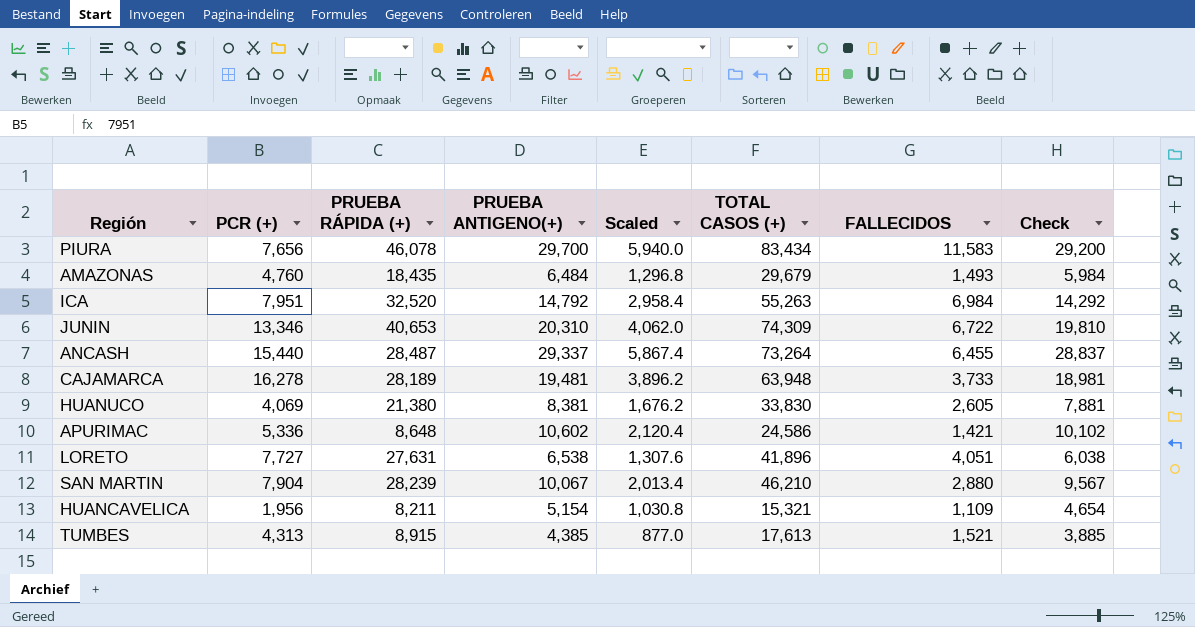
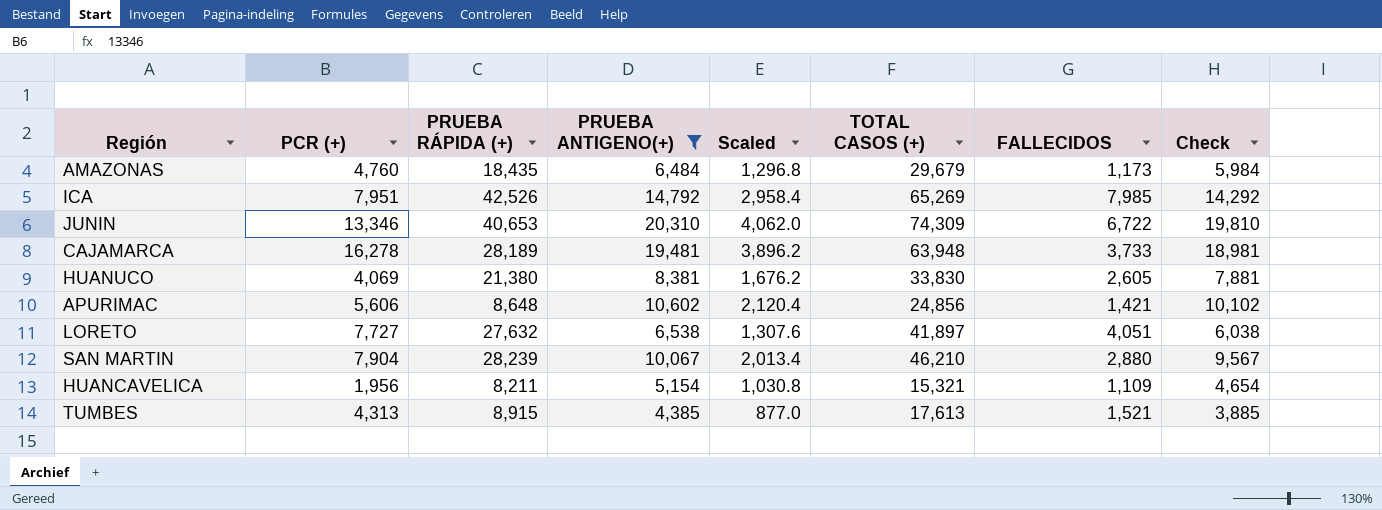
filter: none -> PRUEBA ANTIGENO(+) <= 20,310
AMAZONAS | FALLECIDOS: 1,493 -> 1,173
ICA | PRUEBA RÁPIDA (+): 32,520 -> 42,526
ICA | TOTAL CASOS (+): 55,263 -> 65,269
ICA | FALLECIDOS: 6,984 -> 7,985
APURIMAC | PCR (+): 5,336 -> 5,606
APURIMAC | TOTAL CASOS (+): 24,586 -> 24,856
LORETO | PRUEBA RÁPIDA (+): 27,631 -> 27,632
LORETO | TOTAL CASOS (+): 41,896 -> 41,897

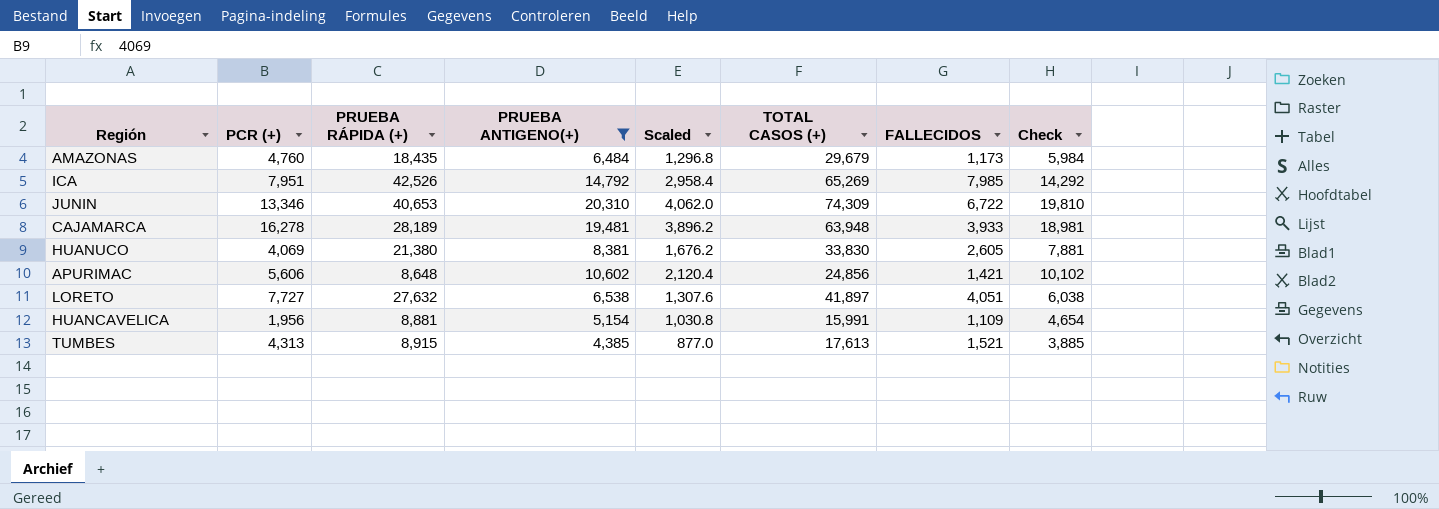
row SAN MARTIN: 7,904 | 28,239 | 10,067 | 2,013.4 | 46,210 | 2,880 | 9,567 -> none
CAJAMARCA | FALLECIDOS: 3,733 -> 3,933
HUANCAVELICA | PRUEBA RÁPIDA (+): 8,211 -> 8,881
HUANCAVELICA | TOTAL CASOS (+): 15,321 -> 15,991

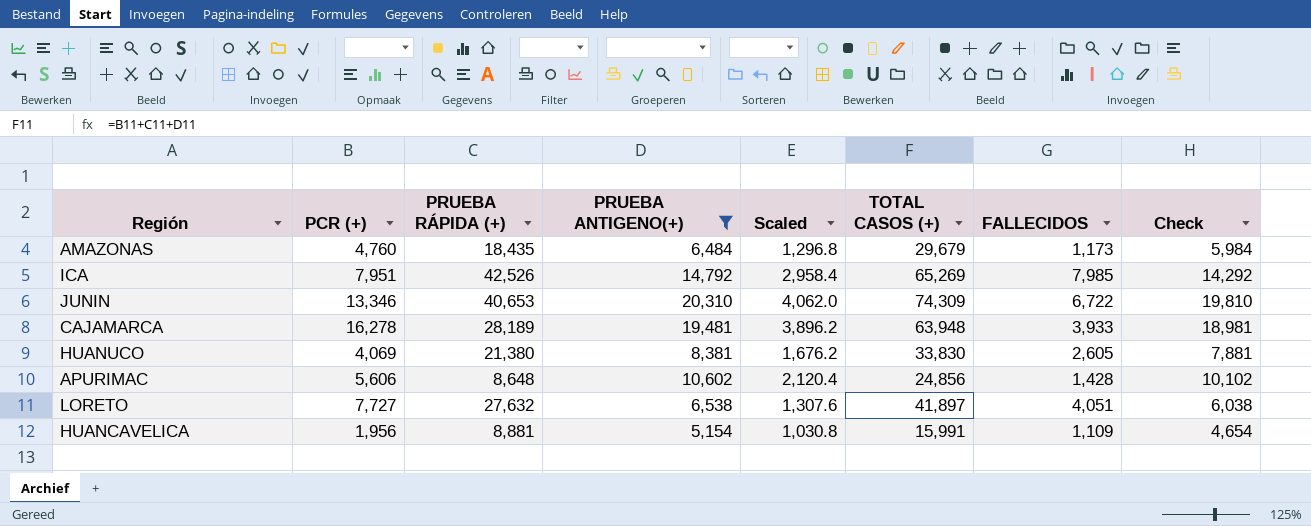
row TUMBES: 4,313 | 8,915 | 4,385 | 877.0 | 17,613 | 1,521 | 3,885 -> none
APURIMAC | FALLECIDOS: 1,421 -> 1,428

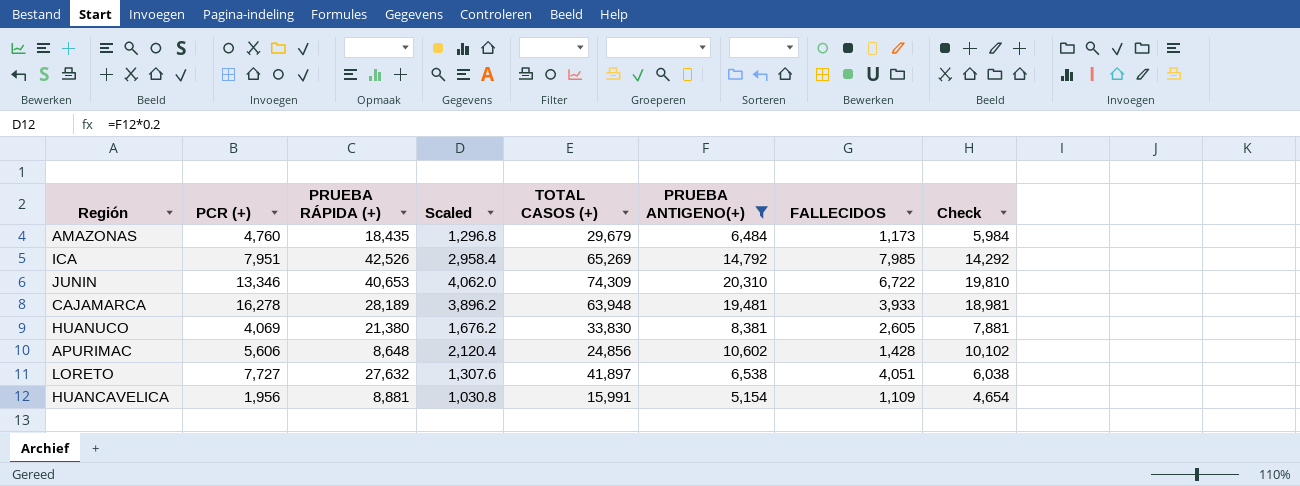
column PRUEBA ANTIGENO(+) | position: 4 -> 6

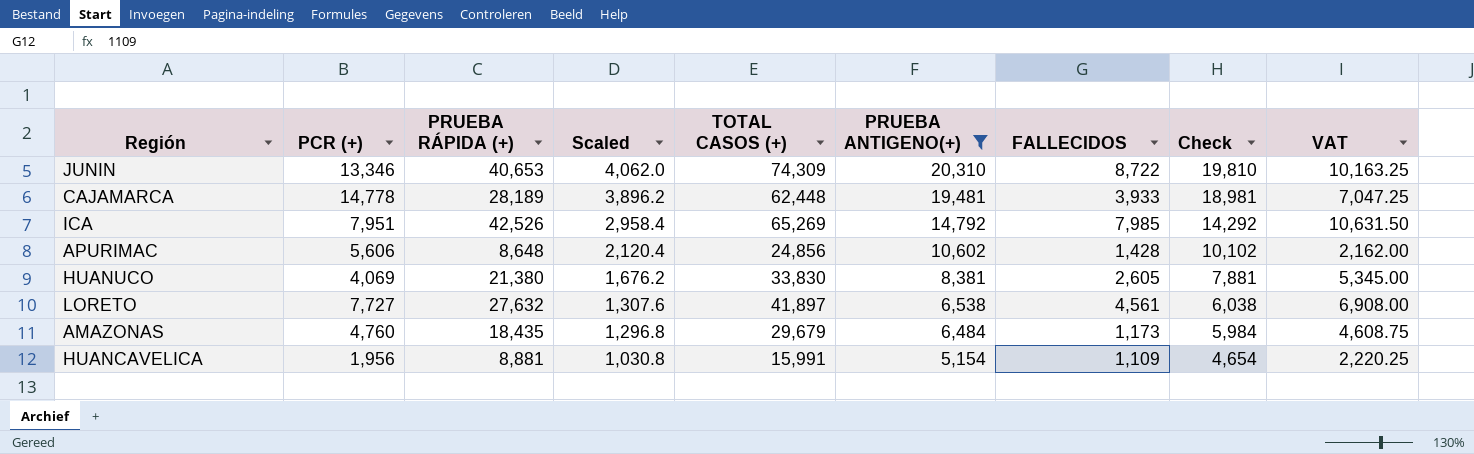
row order: none -> Scaled descending
column VAT | formula: none -> [PRUEBA RÁPIDA (+)] * 0.25
JUNIN | FALLECIDOS: 6,722 -> 8,722
CAJAMARCA | PCR (+): 16,278 -> 14,778
CAJAMARCA | TOTAL CASOS (+): 63,948 -> 62,448
LORETO | FALLECIDOS: 4,051 -> 4,561

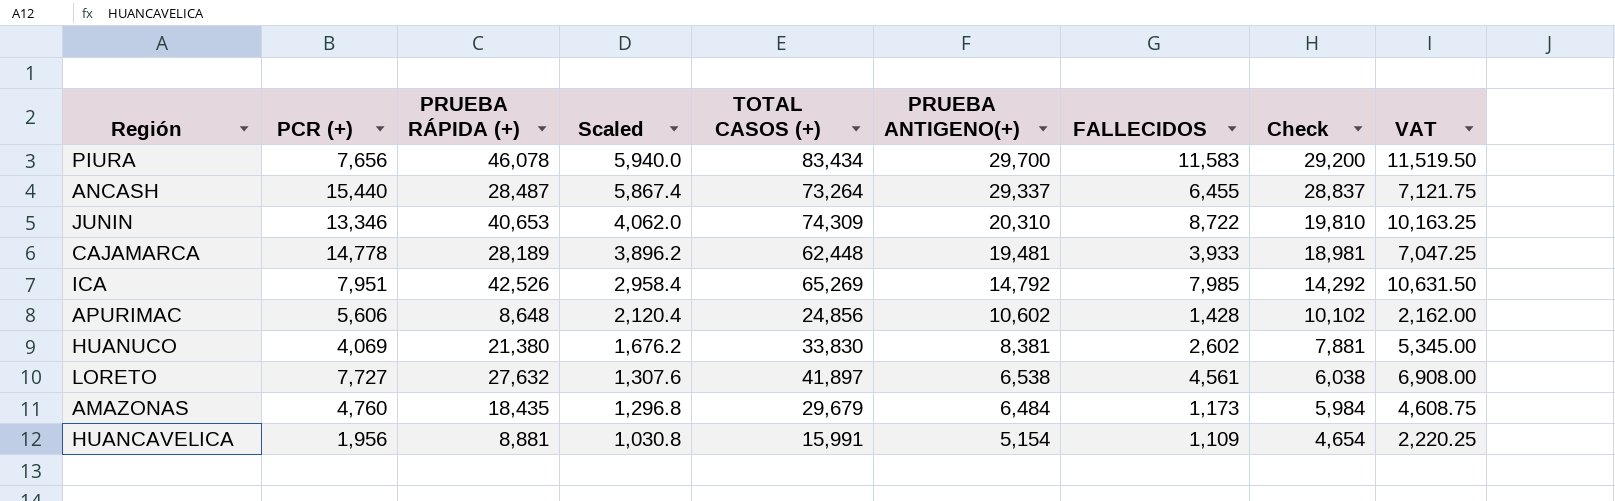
filter: PRUEBA ANTIGENO(+) <= 20,310 -> none
HUANUCO | FALLECIDOS: 2,605 -> 2,602

